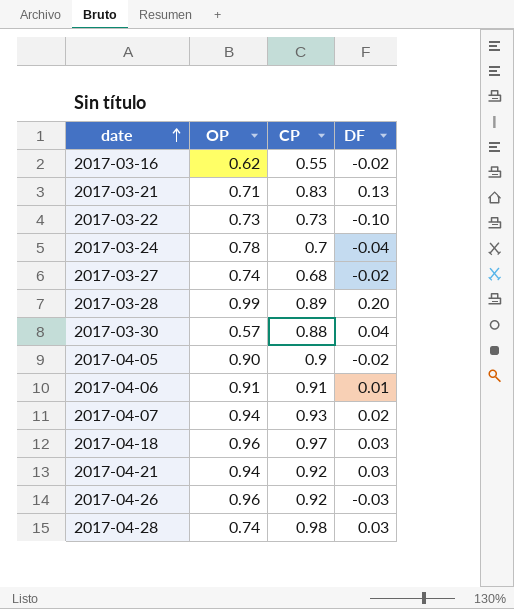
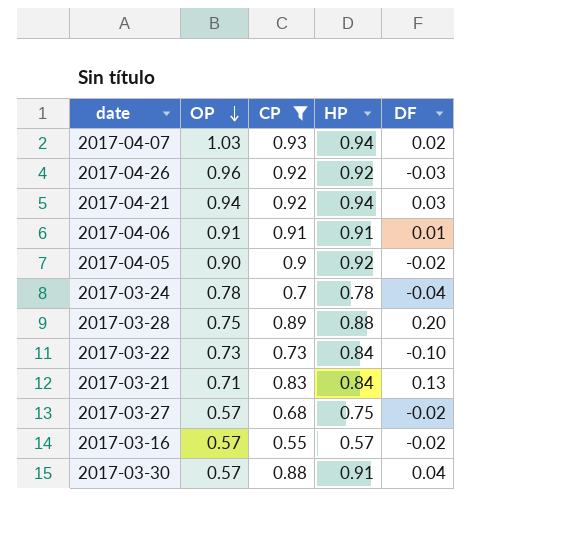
filter: none -> CP <= 0.93
row order: date ascending -> OP descending
column HP | position: none -> 4
2017-04-07 | OP: 0.94 -> 1.03
2017-03-28 | OP: 0.99 -> 0.75
2017-03-27 | OP: 0.74 -> 0.57
2017-03-16 | OP: 0.62 -> 0.57

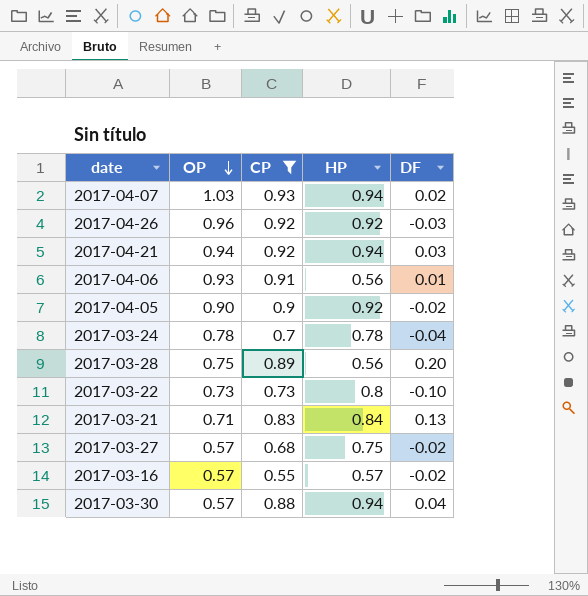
2017-04-06 | OP: 0.91 -> 0.93
2017-04-06 | HP: 0.91 -> 0.56
2017-03-28 | HP: 0.88 -> 0.56
2017-03-22 | HP: 0.84 -> 0.8
2017-03-30 | HP: 0.91 -> 0.94

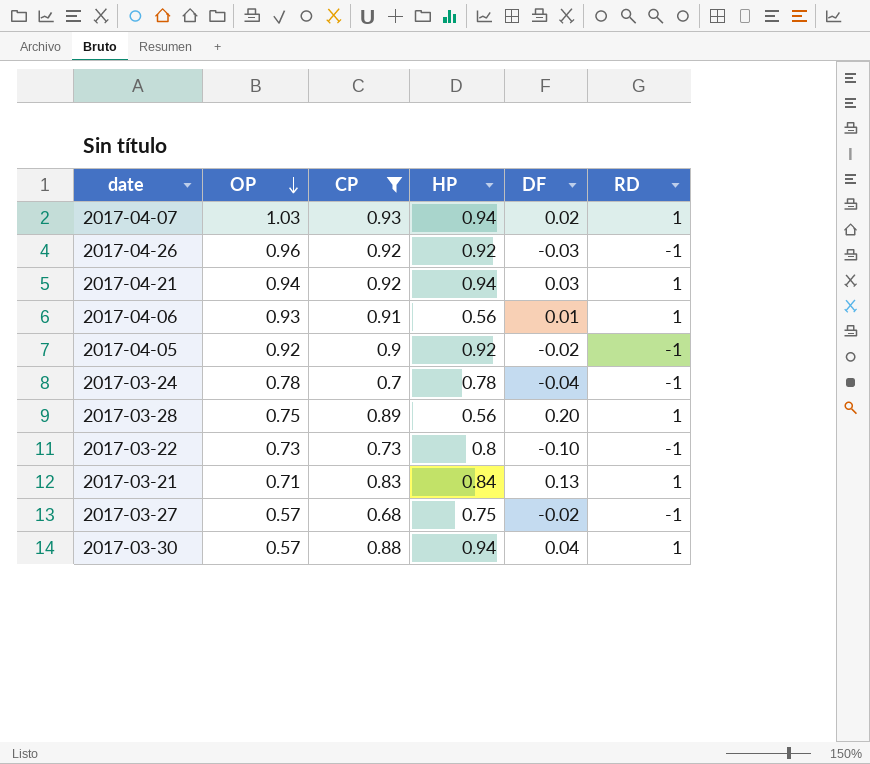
column RD | position: none -> 6
row 2017-03-16: 0.57 | 0.55 | 0.57 | -0.02 -> none
2017-04-05 | OP: 0.90 -> 0.92

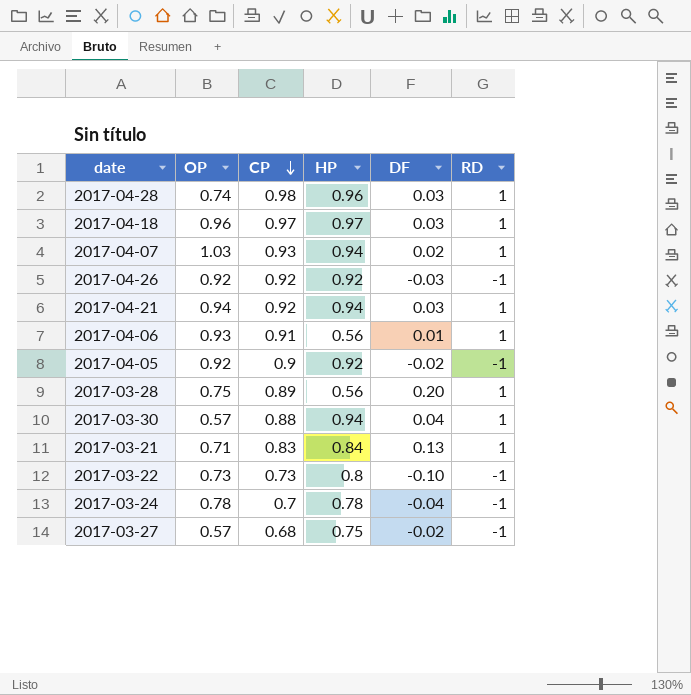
filter: CP <= 0.93 -> none
row order: OP descending -> CP descending
2017-04-26 | OP: 0.96 -> 0.92

